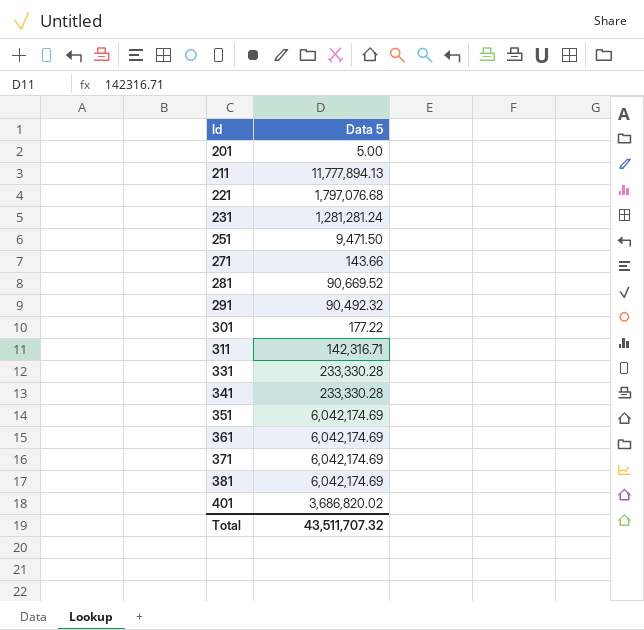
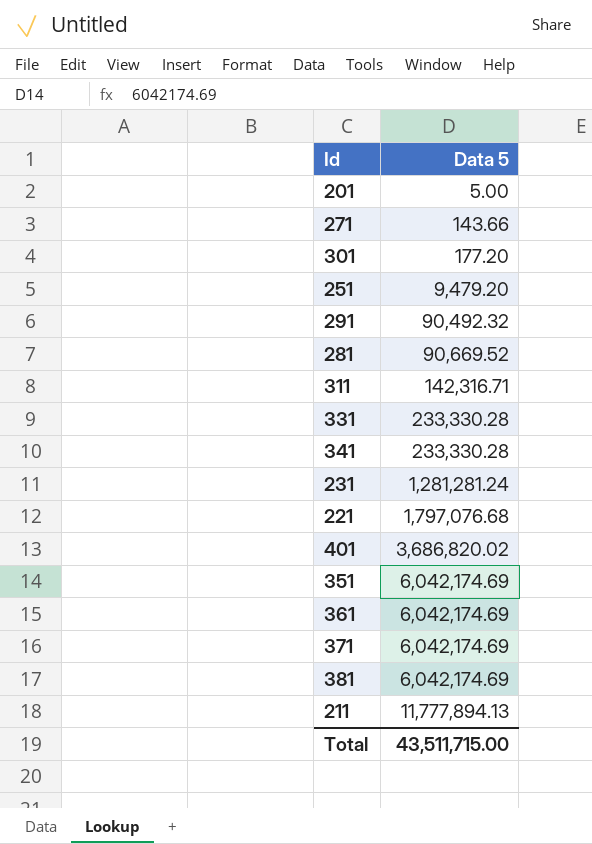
row order: Id ascending -> Data 5 ascending
301 | Data 5: 177.22 -> 177.20
251 | Data 5: 9,471.50 -> 9,479.20
Total | Data 5: 43,511,707.32 -> 43,511,715.00

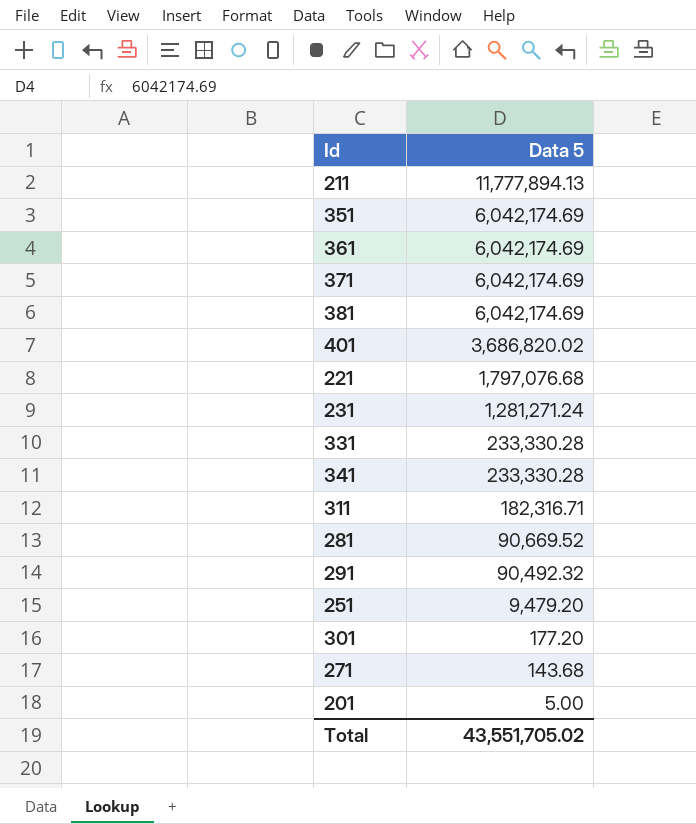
row order: Data 5 ascending -> Data 5 descending
231 | Data 5: 1,281,281.24 -> 1,281,271.24
311 | Data 5: 142,316.71 -> 182,316.71
271 | Data 5: 143.66 -> 143.68
Total | Data 5: 43,511,715.00 -> 43,551,705.02

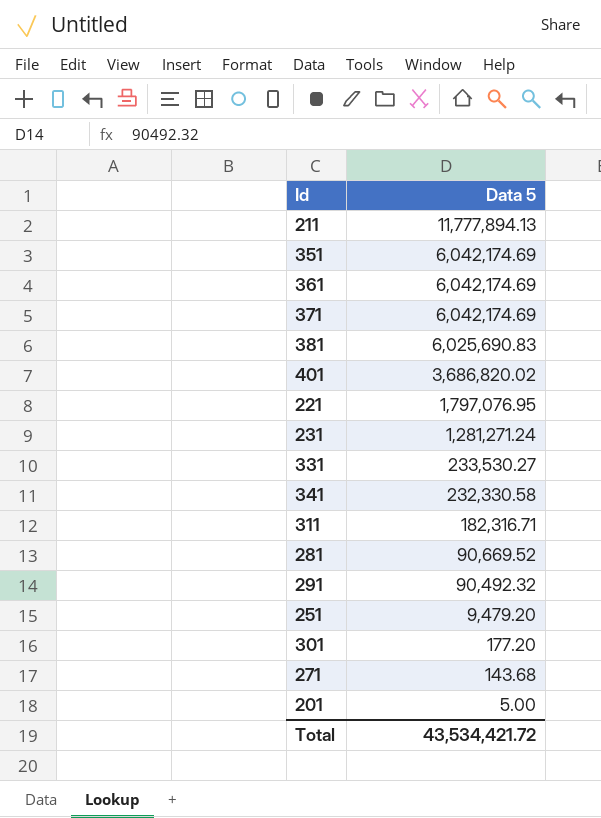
381 | Data 5: 6,042,174.69 -> 6,025,690.83
221 | Data 5: 1,797,076.68 -> 1,797,076.95
331 | Data 5: 233,330.28 -> 233,530.27
341 | Data 5: 233,330.28 -> 232,330.58
Total | Data 5: 43,551,705.02 -> 43,534,421.72

